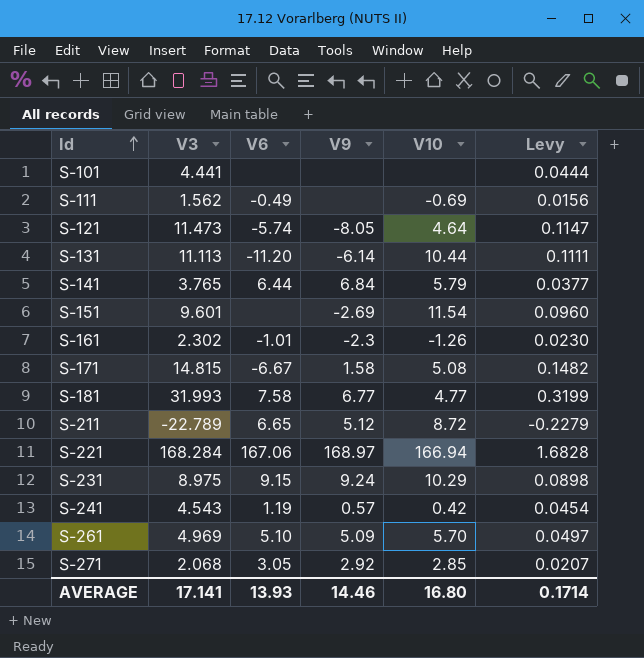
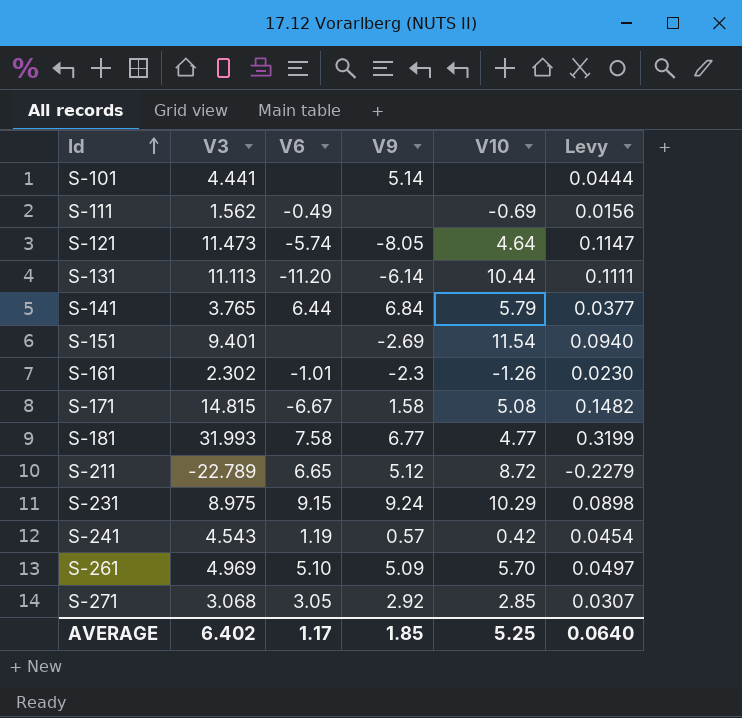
row S-221: 168.284 | 167.06 | 168.97 | 166.94 | 1.6828 -> none
S-101 | V9: none -> 5.14
S-151 | V3: 9.601 -> 9.401
S-151 | Levy: 0.0960 -> 0.0940
S-271 | V3: 2.068 -> 3.068
S-271 | Levy: 0.0207 -> 0.0307
AVERAGE | V3: 17.141 -> 6.402
AVERAGE | V6: 13.93 -> 1.17
AVERAGE | V9: 14.46 -> 1.85
AVERAGE | V10: 16.80 -> 5.25
AVERAGE | Levy: 0.1714 -> 0.0640

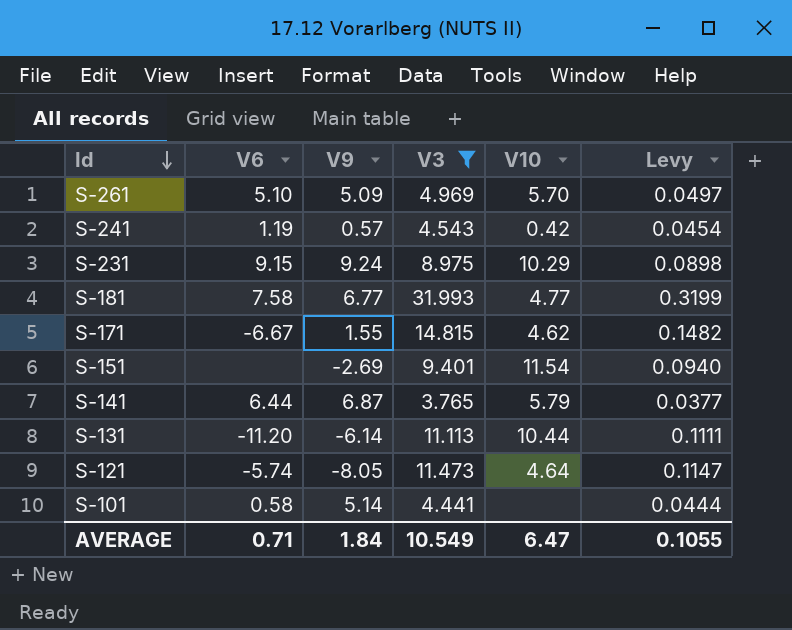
filter: none -> V3 >= 3.765
row order: Id ascending -> Id descending
column V3 | position: 2 -> 4
S-171 | V9: 1.58 -> 1.55
S-171 | V10: 5.08 -> 4.62
S-141 | V9: 6.84 -> 6.87
S-101 | V6: none -> 0.58
AVERAGE | V6: 1.17 -> 0.71
AVERAGE | V9: 1.85 -> 1.84
AVERAGE | V3: 6.402 -> 10.549
AVERAGE | V10: 5.25 -> 6.47
AVERAGE | Levy: 0.0640 -> 0.1055

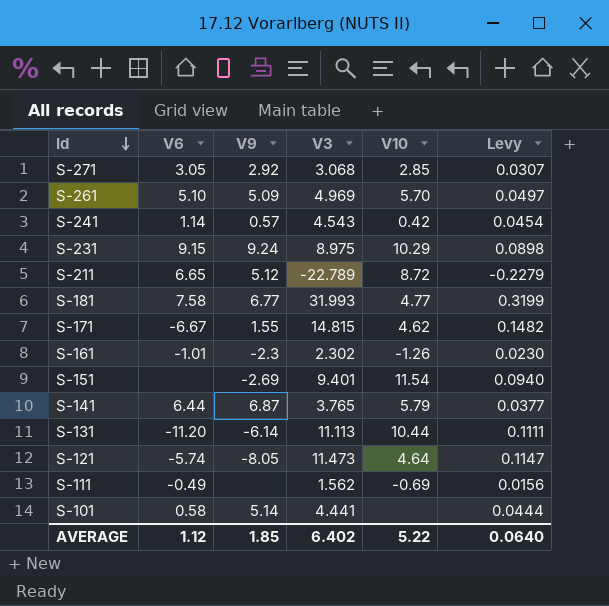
filter: V3 >= 3.765 -> none
S-241 | V6: 1.19 -> 1.14
AVERAGE | V6: 0.71 -> 1.12
AVERAGE | V9: 1.84 -> 1.85
AVERAGE | V3: 10.549 -> 6.402
AVERAGE | V10: 6.47 -> 5.22
AVERAGE | Levy: 0.1055 -> 0.0640

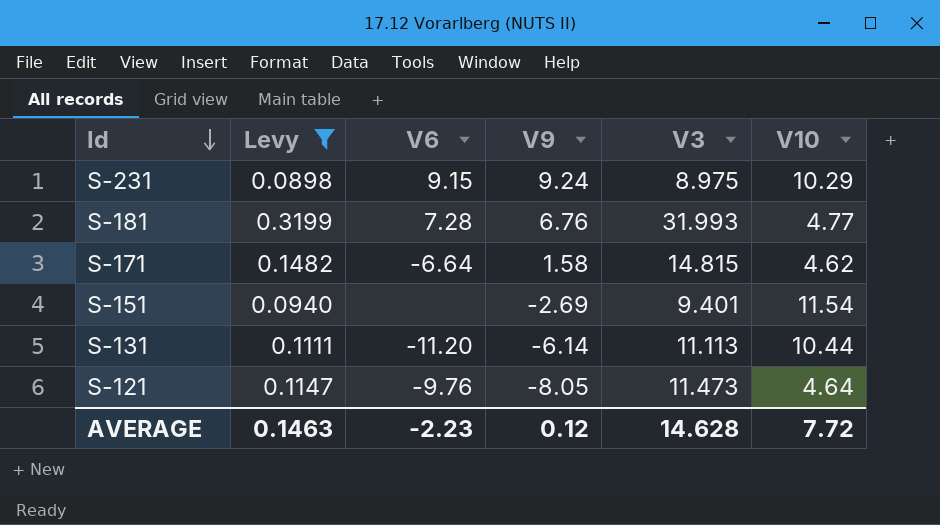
filter: none -> Levy >= 0.0898
column Levy | position: 6 -> 2
S-181 | V6: 7.58 -> 7.28
S-181 | V9: 6.77 -> 6.76
S-171 | V6: -6.67 -> -6.64
S-171 | V9: 1.55 -> 1.58
S-121 | V6: -5.74 -> -9.76
AVERAGE | Levy: 0.0640 -> 0.1463
AVERAGE | V6: 1.12 -> -2.23
AVERAGE | V9: 1.85 -> 0.12
AVERAGE | V3: 6.402 -> 14.628
AVERAGE | V10: 5.22 -> 7.72

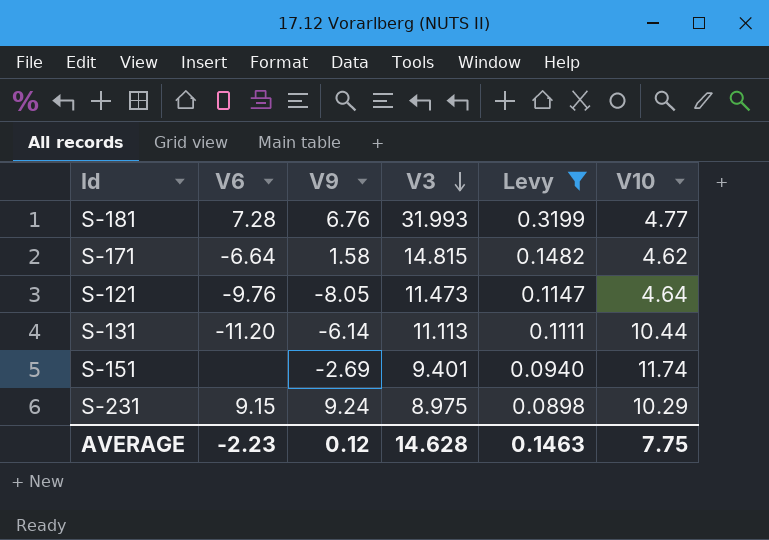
row order: Id descending -> V3 descending
column Levy | position: 2 -> 5
S-151 | V10: 11.54 -> 11.74
AVERAGE | V10: 7.72 -> 7.75

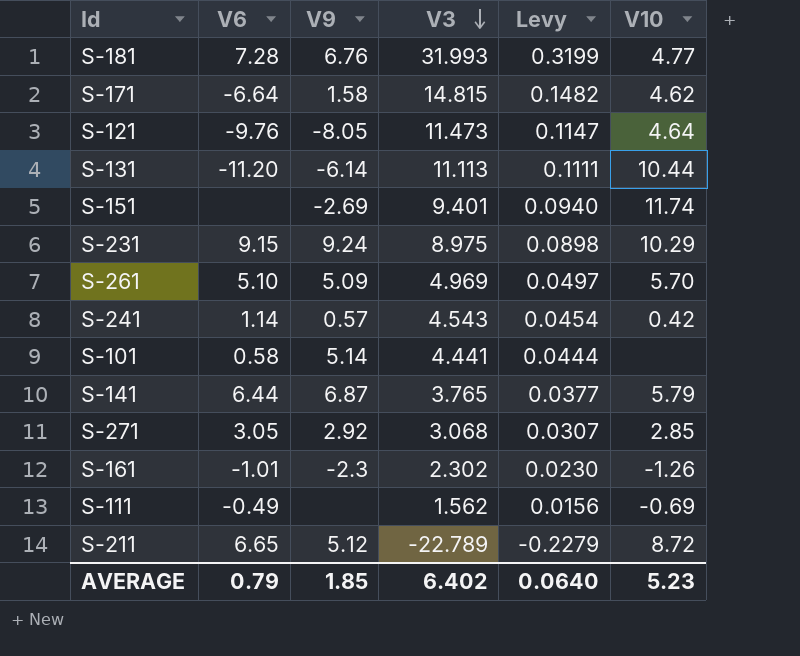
filter: Levy >= 0.0898 -> none
AVERAGE | V6: -2.23 -> 0.79
AVERAGE | V9: 0.12 -> 1.85
AVERAGE | V3: 14.628 -> 6.402
AVERAGE | Levy: 0.1463 -> 0.0640
AVERAGE | V10: 7.75 -> 5.23

